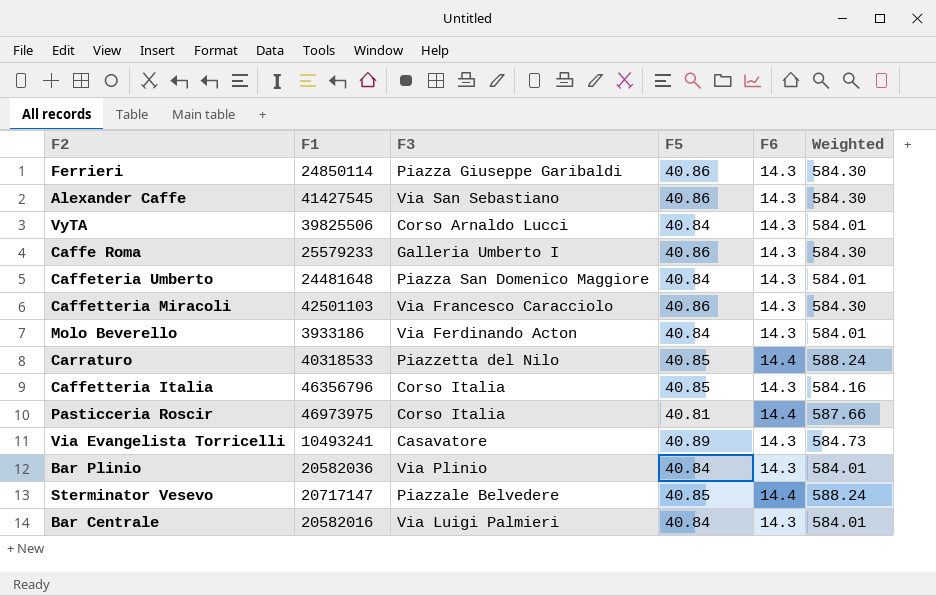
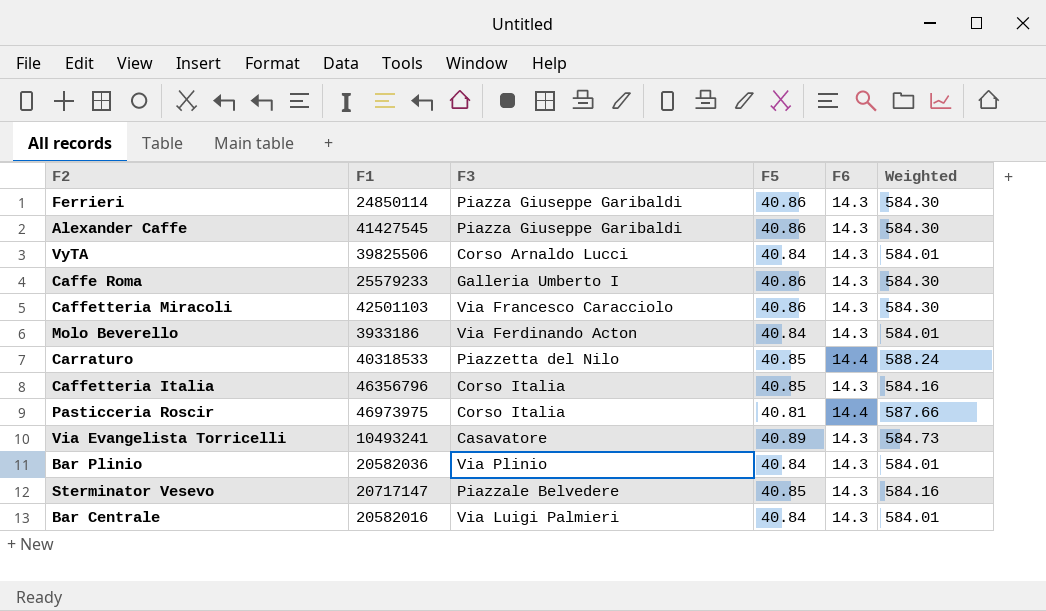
row Caffeteria Umberto: 24481648 | Piazza San Domenico Maggiore | 40.84 | 14.3 | 584.01 -> none
Alexander Caffe | F3: Via San Sebastiano -> Piazza Giuseppe Garibaldi
Sterminator Vesevo | F6: 14.4 -> 14.3
Sterminator Vesevo | Weighted: 588.24 -> 584.16

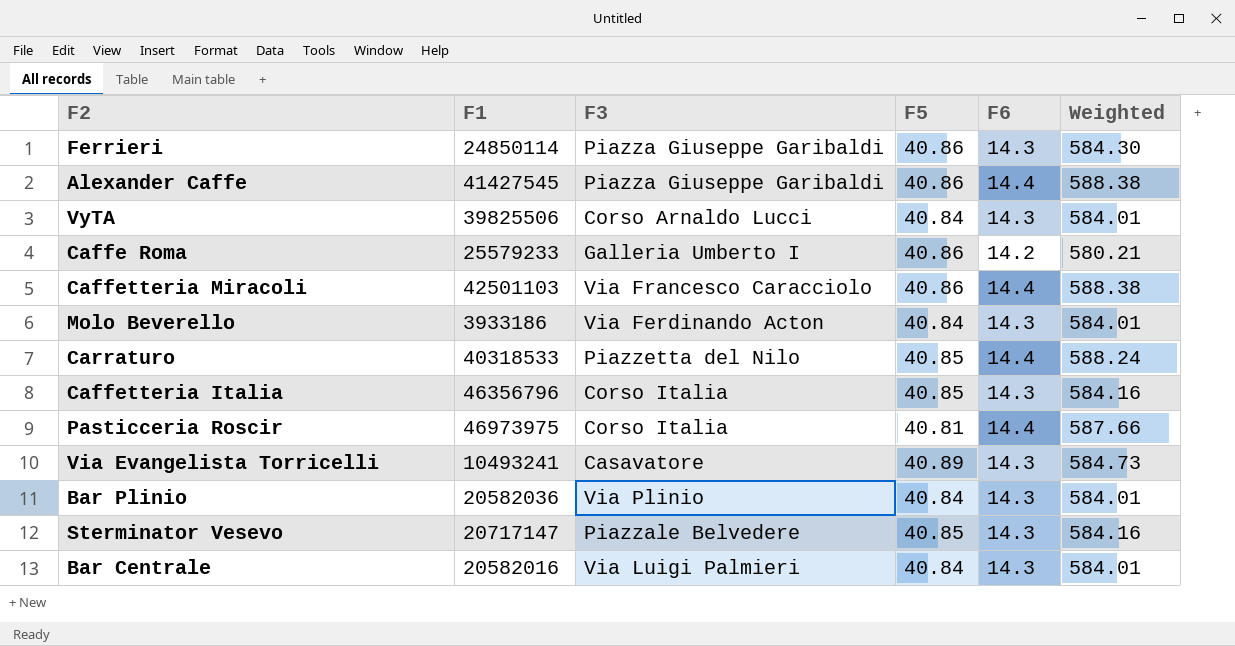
Alexander Caffe | F6: 14.3 -> 14.4
Alexander Caffe | Weighted: 584.30 -> 588.38
Caffe Roma | F6: 14.3 -> 14.2
Caffe Roma | Weighted: 584.30 -> 580.21
Caffetteria Miracoli | F6: 14.3 -> 14.4
Caffetteria Miracoli | Weighted: 584.30 -> 588.38

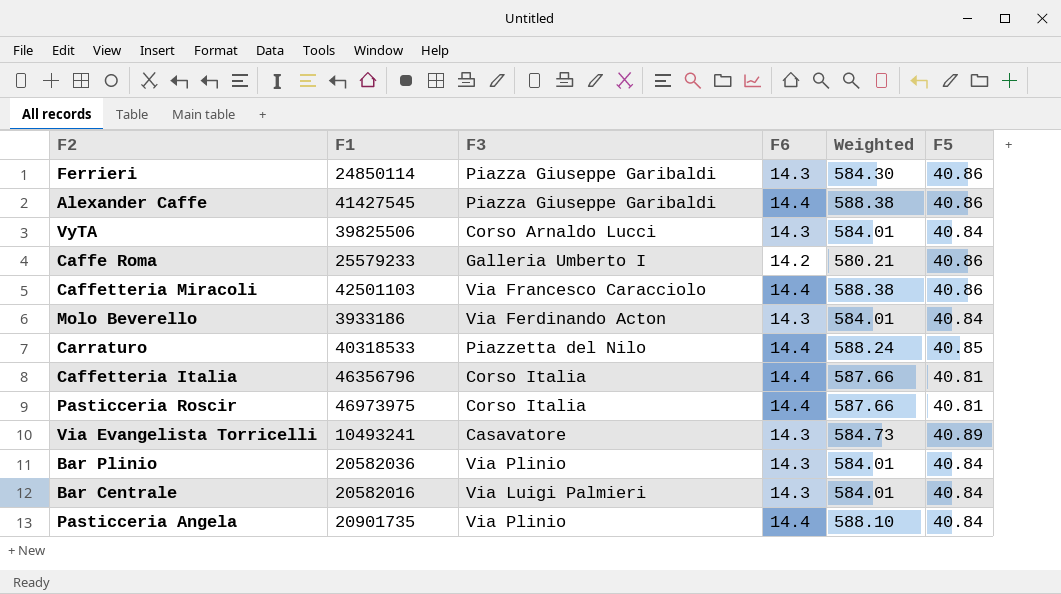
column F5 | position: 4 -> 6
row Sterminator Vesevo: 20717147 | Piazzale Belvedere | 40.85 | 14.3 | 584.16 -> none
Caffetteria Italia | F6: 14.3 -> 14.4
Caffetteria Italia | Weighted: 584.16 -> 587.66
Caffetteria Italia | F5: 40.85 -> 40.81
row Pasticceria Angela: none -> 20901735 | Via Plinio | 14.4 | 588.10 | 40.84

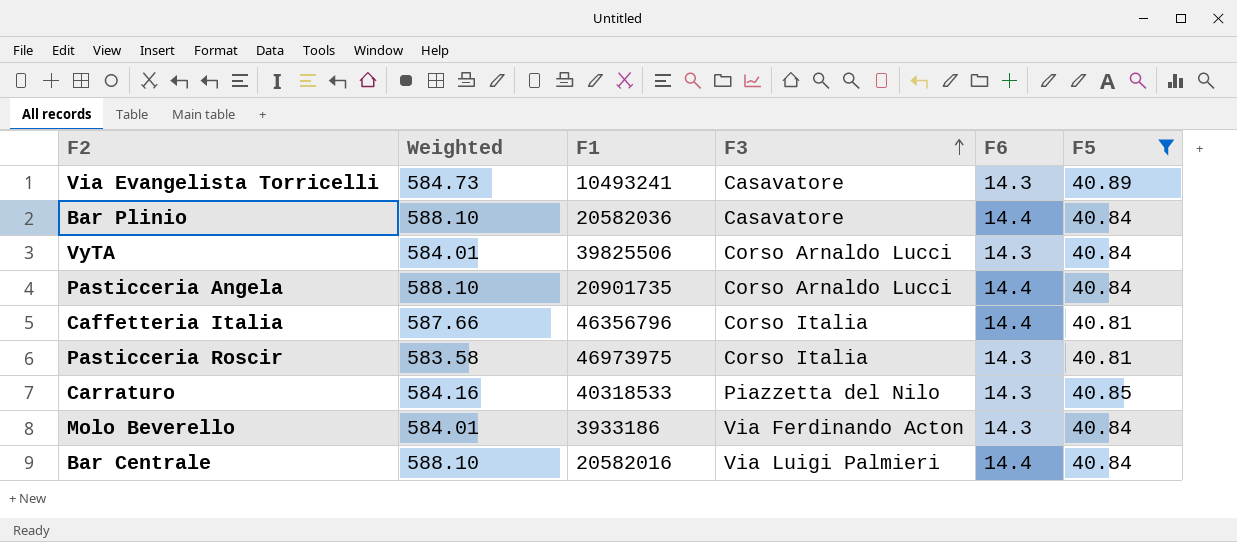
filter: none -> F5 != 40.86
row order: none -> F3 ascending
column Weighted | position: 5 -> 2
Bar Plinio | Weighted: 584.01 -> 588.10
Bar Plinio | F3: Via Plinio -> Casavatore
Bar Plinio | F6: 14.3 -> 14.4
Pasticceria Angela | F3: Via Plinio -> Corso Arnaldo Lucci
Pasticceria Roscir | Weighted: 587.66 -> 583.58
Pasticceria Roscir | F6: 14.4 -> 14.3
Carraturo | Weighted: 588.24 -> 584.16
Carraturo | F6: 14.4 -> 14.3
Bar Centrale | Weighted: 584.01 -> 588.10
Bar Centrale | F6: 14.3 -> 14.4

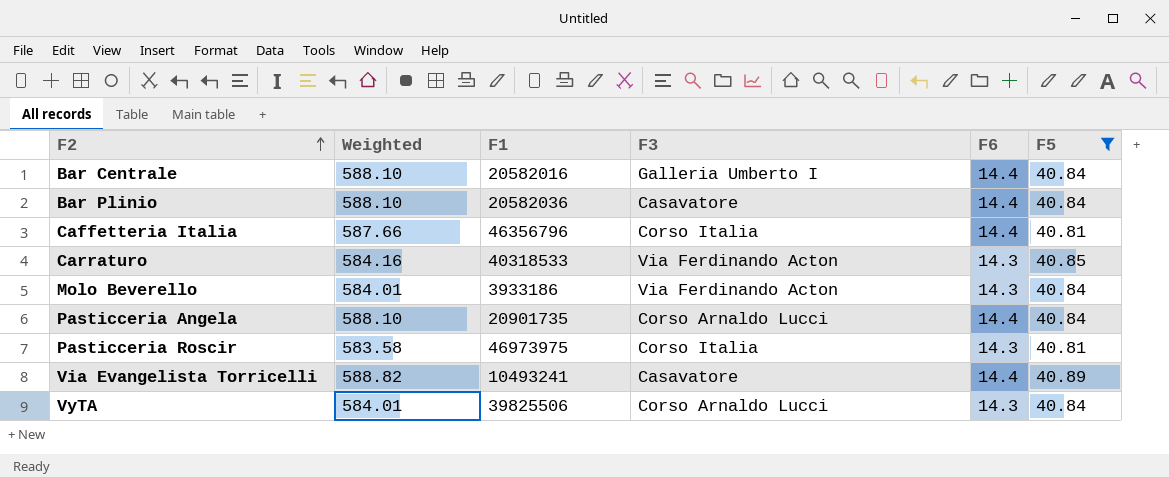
row order: F3 ascending -> F2 ascending
Bar Centrale | F3: Via Luigi Palmieri -> Galleria Umberto I
Carraturo | F3: Piazzetta del Nilo -> Via Ferdinando Acton
Via Evangelista Torricelli | Weighted: 584.73 -> 588.82
Via Evangelista Torricelli | F6: 14.3 -> 14.4

